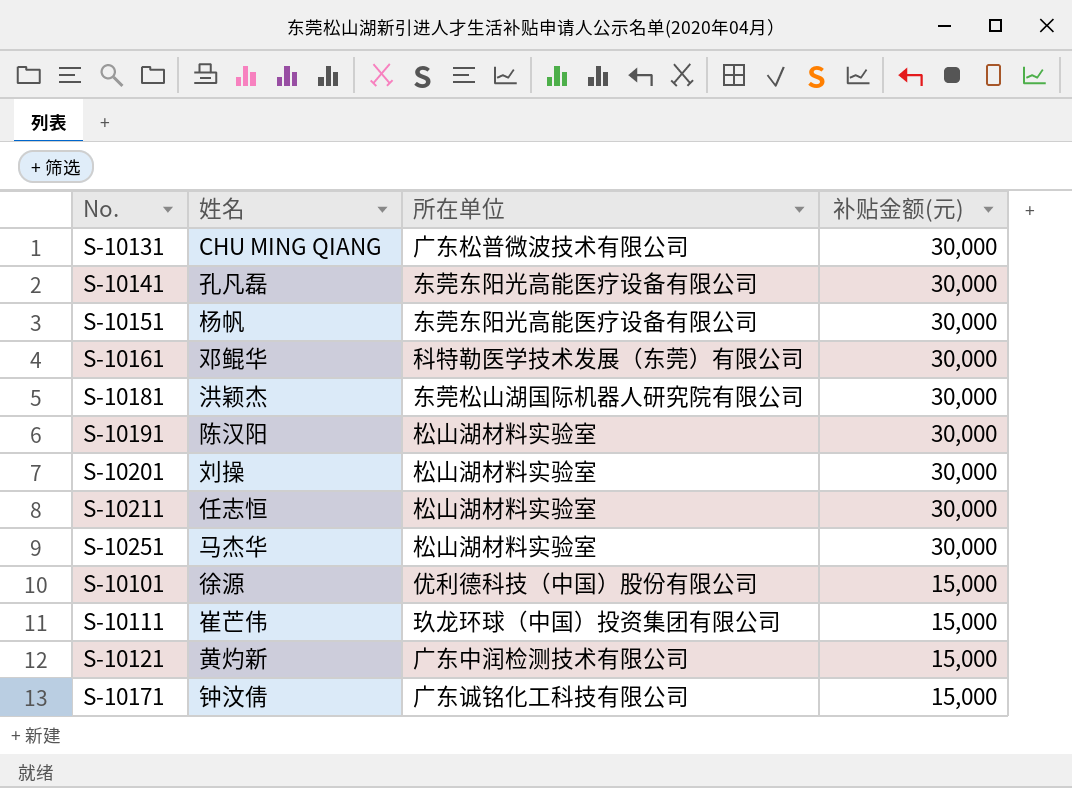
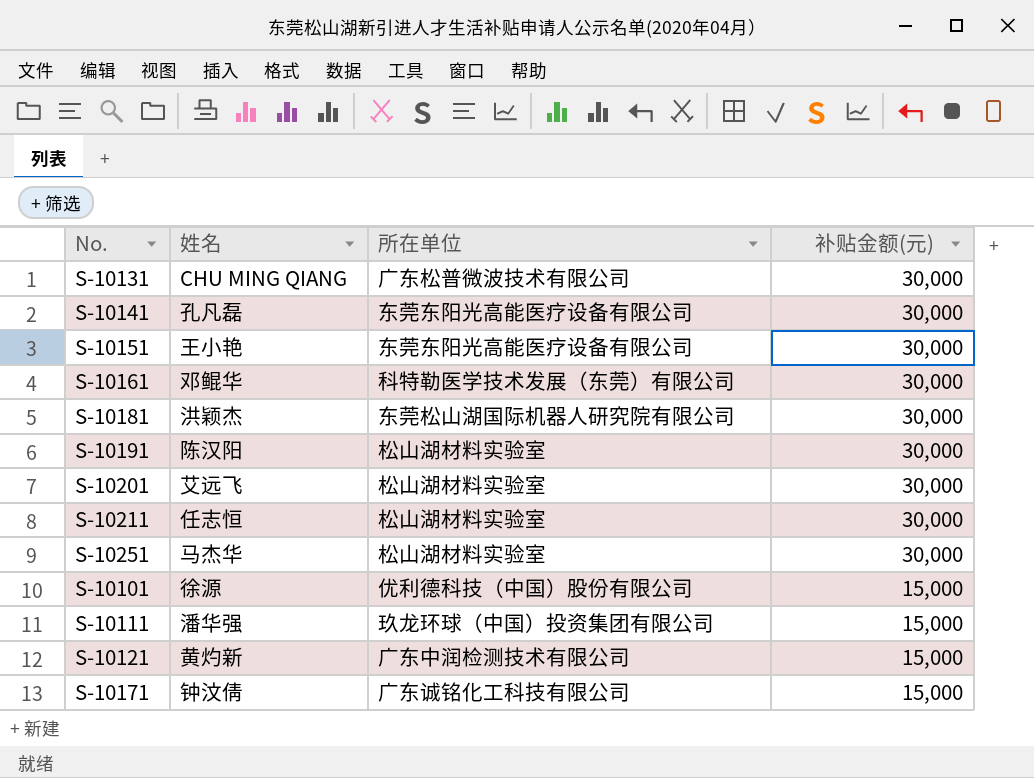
S-10151 | 姓名: 杨帆 -> 王小艳
S-10201 | 姓名: 刘操 -> 艾远飞
S-10111 | 姓名: 崔芒伟 -> 潘华强

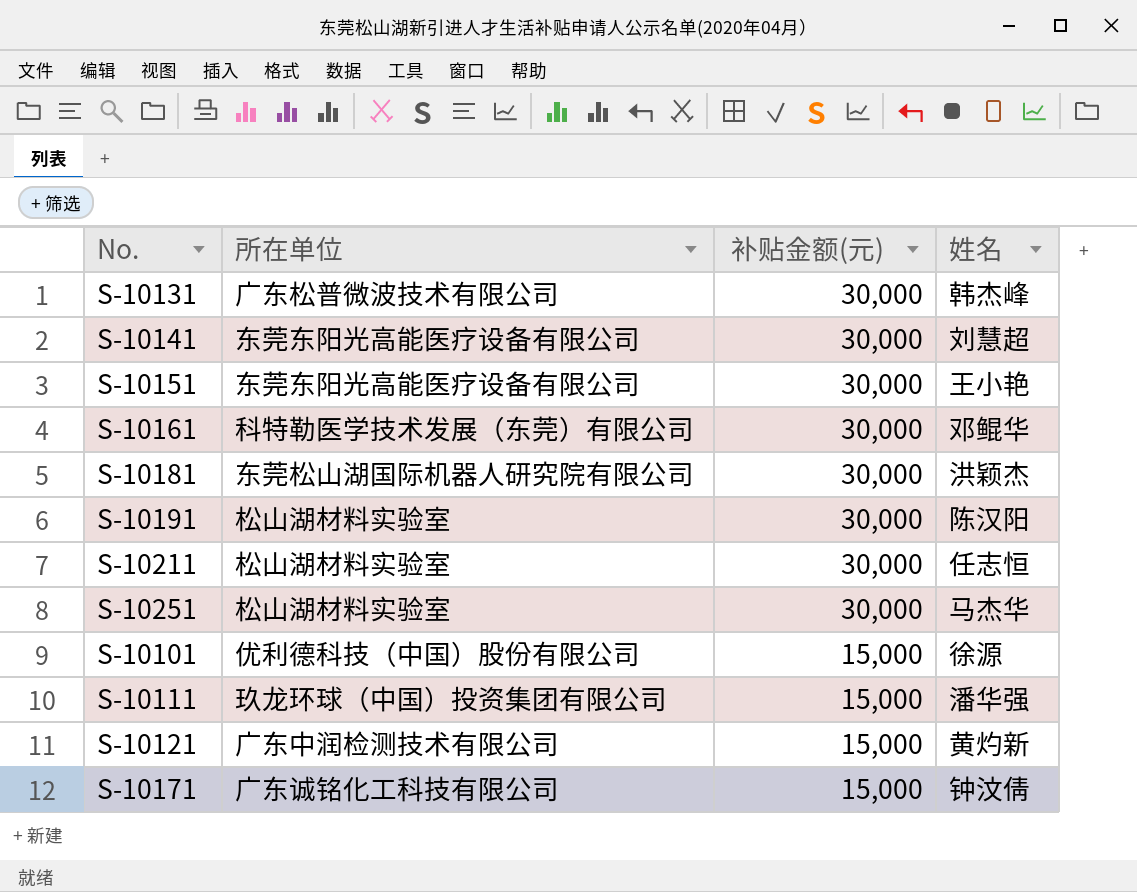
column 姓名 | position: 2 -> 4
row S-10201: 艾远飞 | 松山湖材料实验室 | 30,000 -> none
S-10131 | 姓名: CHU MING QIANG -> 韩杰峰
S-10141 | 姓名: 孔凡磊 -> 刘慧超

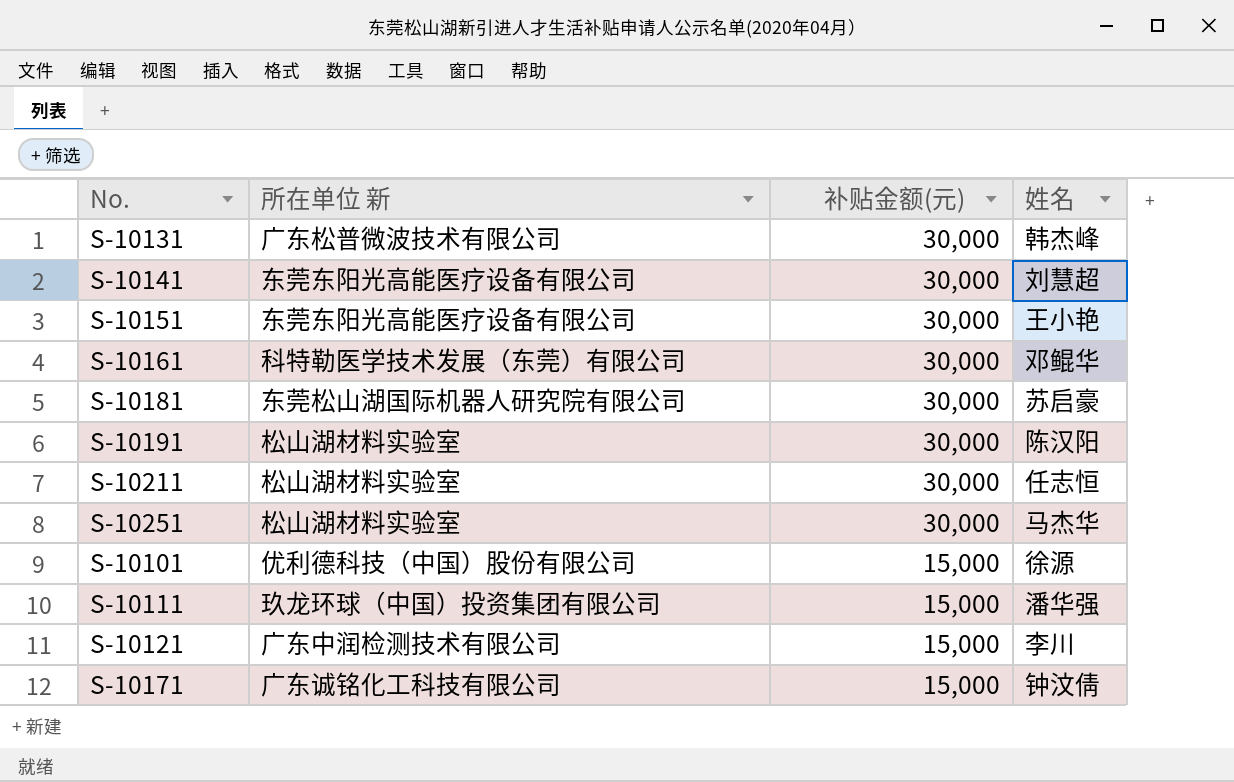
column name: 所在单位 -> 所在单位 新
S-10181 | 姓名: 洪颖杰 -> 苏启豪
S-10121 | 姓名: 黄灼新 -> 李川

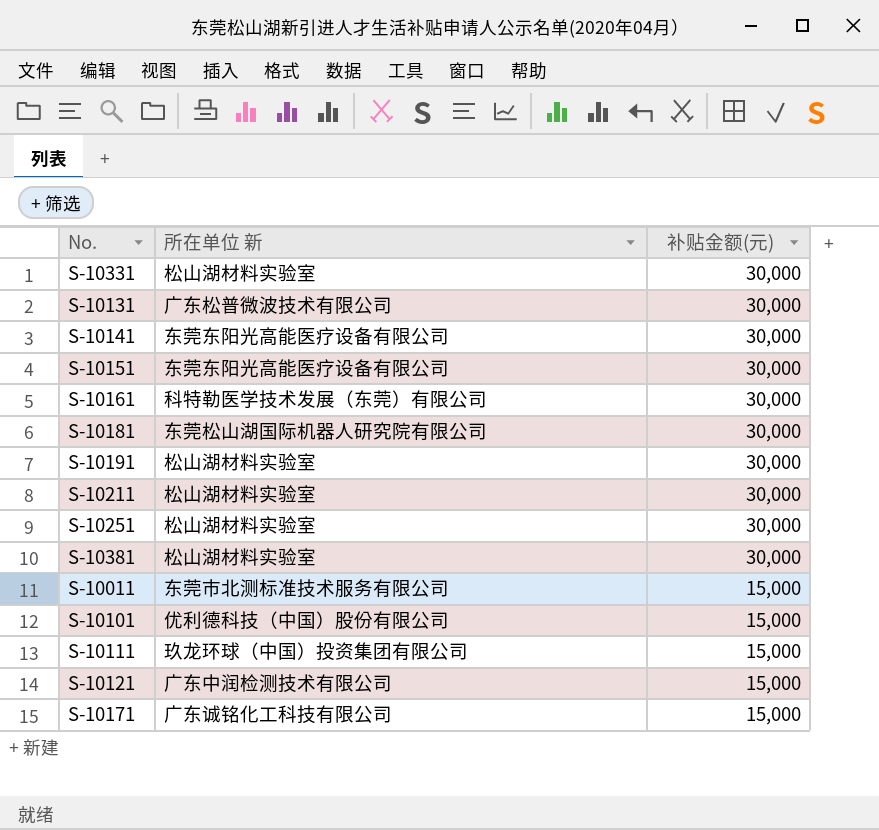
column 姓名 | position: 4 -> none
row S-10331: none -> 松山湖材料实验室 | 30,000
row S-10381: none -> 松山湖材料实验室 | 30,000
row S-10011: none -> 东莞市北测标准技术服务有限公司 | 15,000

